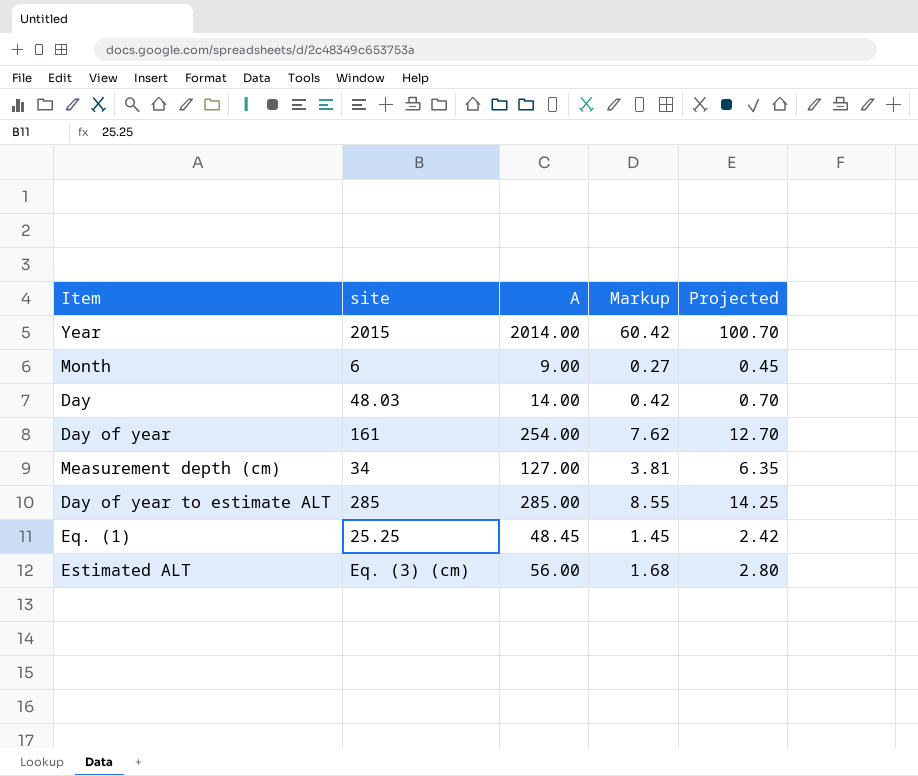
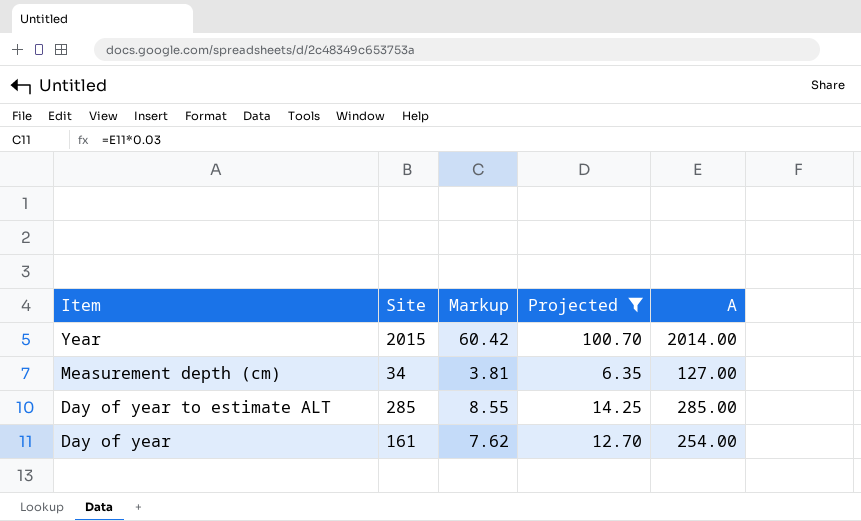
filter: none -> Projected >= 6.35
row order: none -> Item descending
column name: site -> Site
column A | position: 3 -> 5

